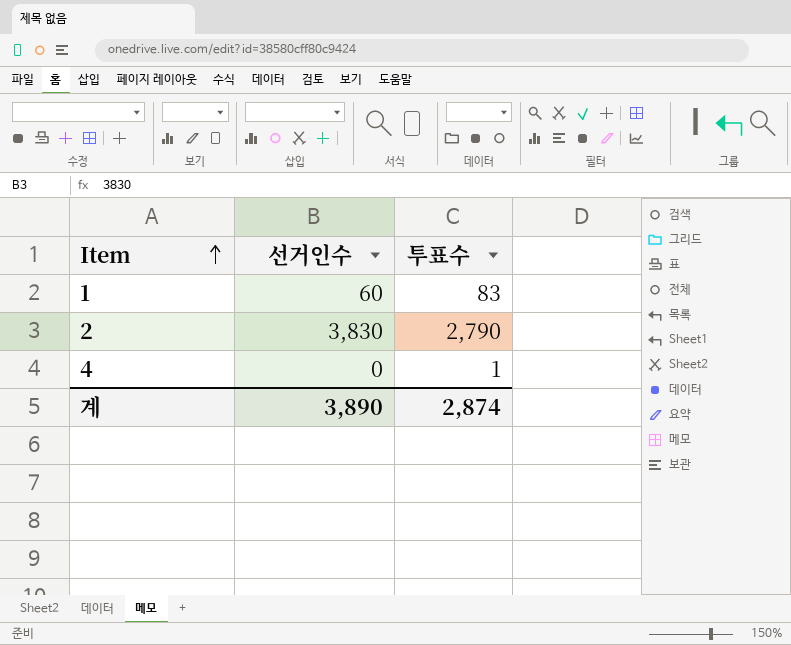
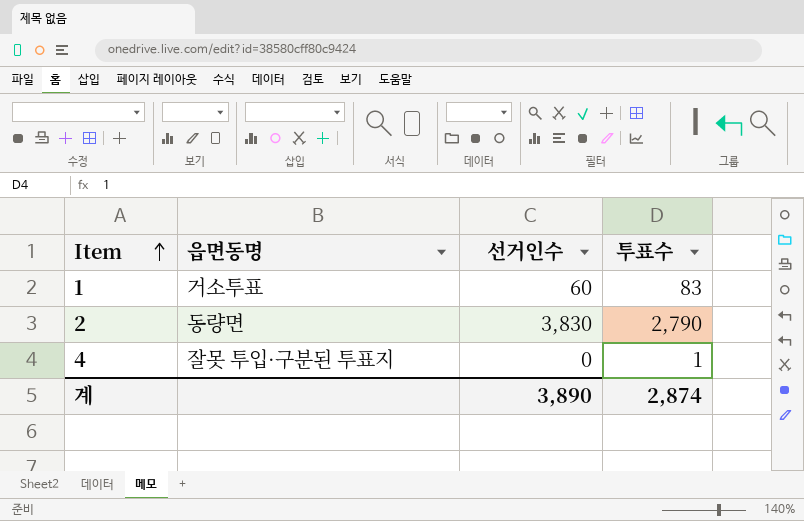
column 읍면동명 | position: none -> 2

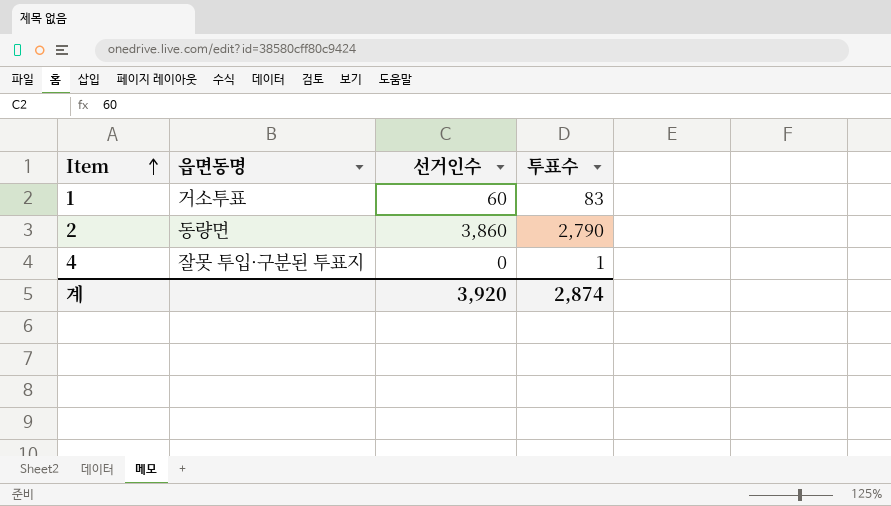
2 | 선거인수: 3,830 -> 3,860
계 | 선거인수: 3,890 -> 3,920

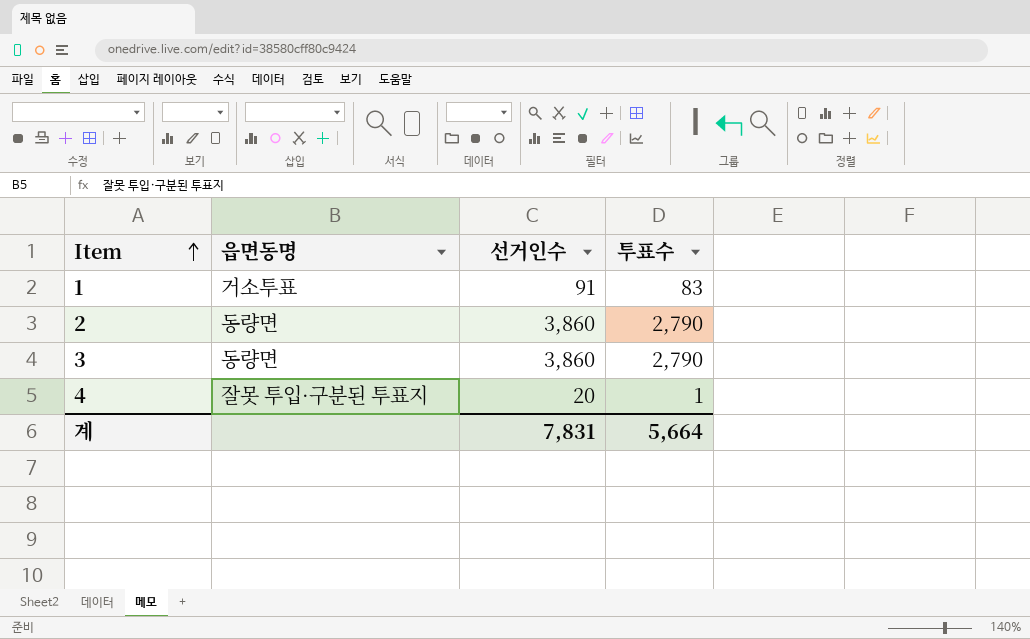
1 | 선거인수: 60 -> 91
row 3: none -> 동량면 | 3,860 | 2,790
4 | 선거인수: 0 -> 20
계 | 선거인수: 3,920 -> 7,831
계 | 투표수: 2,874 -> 5,664

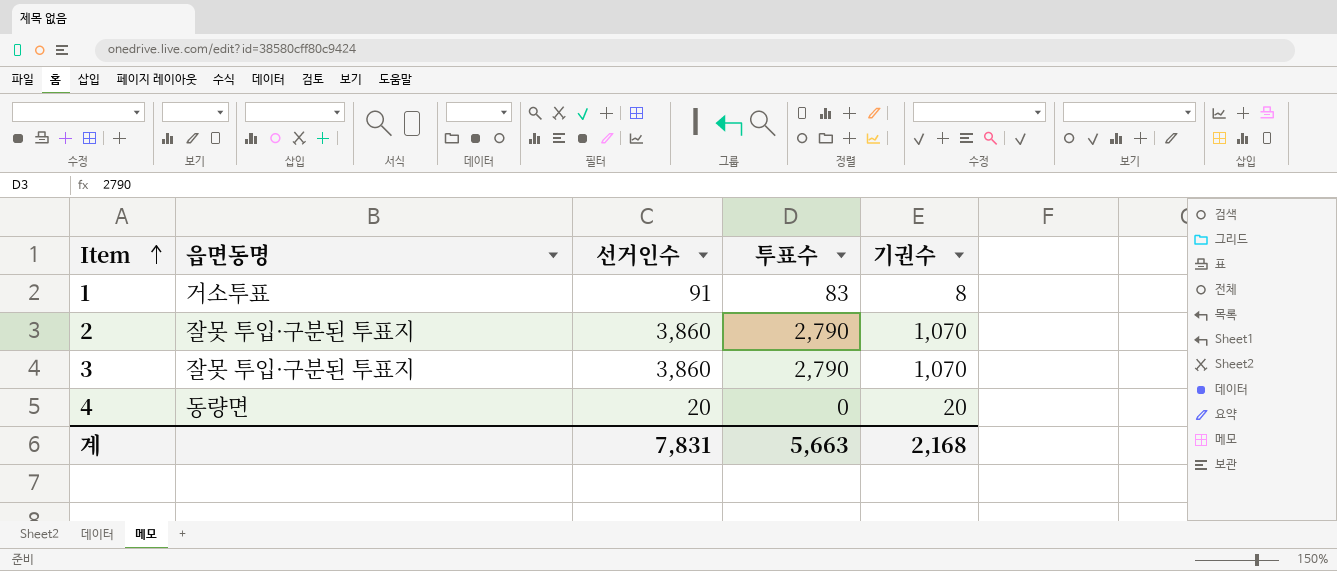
column 기권수 | formula: none -> [선거인수] - [투표수]
2 | 읍면동명: 동량면 -> 잘못 투입·구분된 투표지
3 | 읍면동명: 동량면 -> 잘못 투입·구분된 투표지
4 | 읍면동명: 잘못 투입·구분된 투표지 -> 동량면
4 | 투표수: 1 -> 0
계 | 투표수: 5,664 -> 5,663

